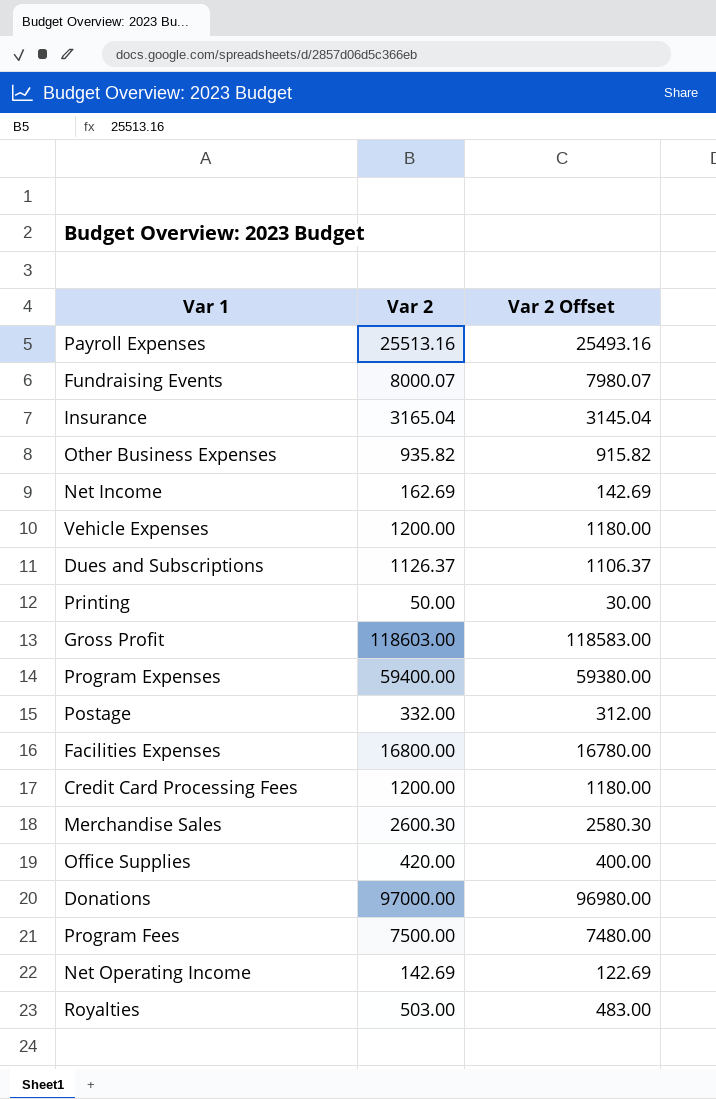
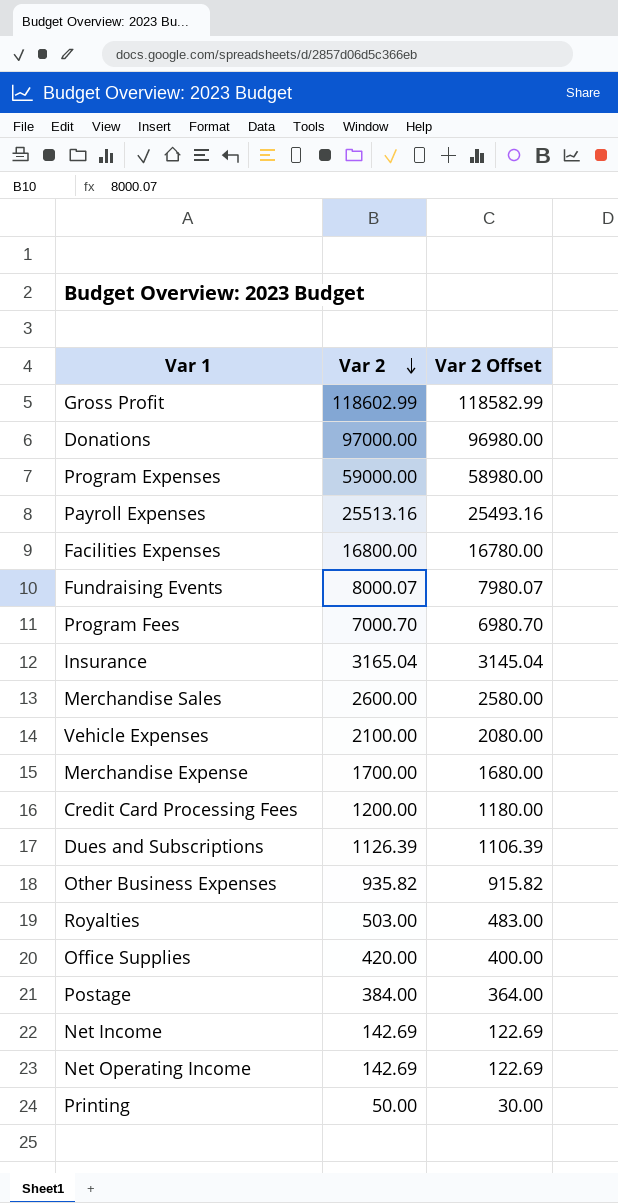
row order: none -> Var 2 descending
Gross Profit | Var 2: 118603.00 -> 118602.99
Gross Profit | Var 2 Offset: 118583.00 -> 118582.99
Program Expenses | Var 2: 59400.00 -> 59000.00
Program Expenses | Var 2 Offset: 59380.00 -> 58980.00
Program Fees | Var 2: 7500.00 -> 7000.70
Program Fees | Var 2 Offset: 7480.00 -> 6980.70
Merchandise Sales | Var 2: 2600.30 -> 2600.00
Merchandise Sales | Var 2 Offset: 2580.30 -> 2580.00
Vehicle Expenses | Var 2: 1200.00 -> 2100.00
Vehicle Expenses | Var 2 Offset: 1180.00 -> 2080.00
row Merchandise Expense: none -> 1700.00 | 1680.00
Dues and Subscriptions | Var 2: 1126.37 -> 1126.39
Dues and Subscriptions | Var 2 Offset: 1106.37 -> 1106.39
Postage | Var 2: 332.00 -> 384.00
Postage | Var 2 Offset: 312.00 -> 364.00
Net Income | Var 2: 162.69 -> 142.69
Net Income | Var 2 Offset: 142.69 -> 122.69

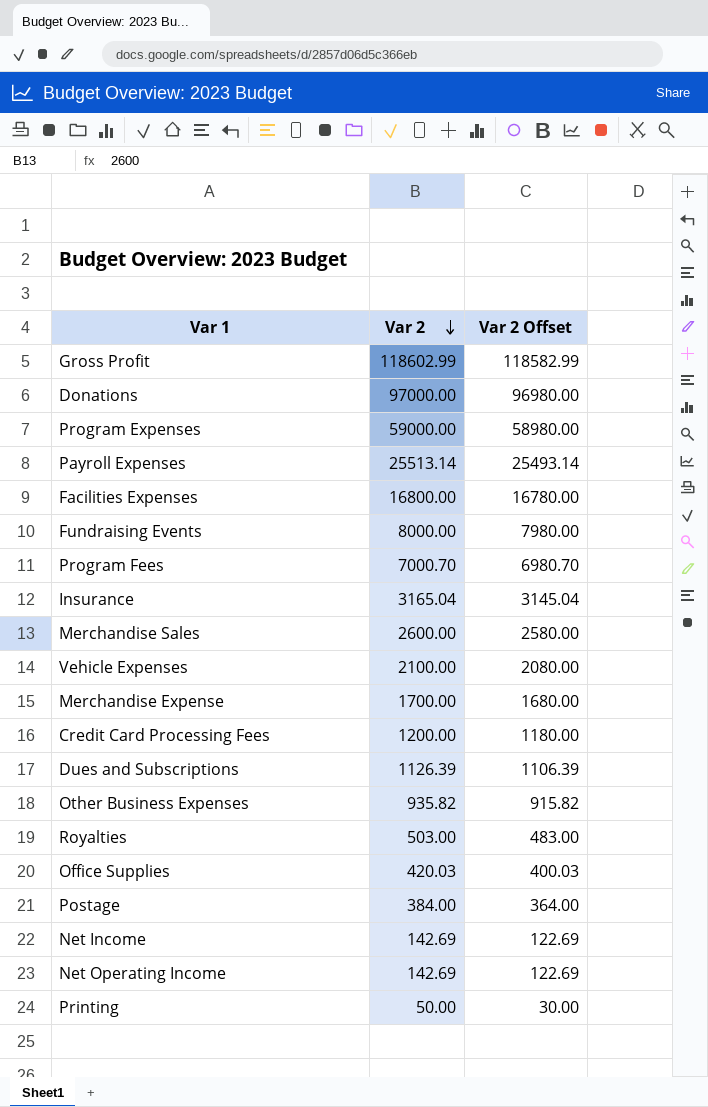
Payroll Expenses | Var 2: 25513.16 -> 25513.14
Payroll Expenses | Var 2 Offset: 25493.16 -> 25493.14
Fundraising Events | Var 2: 8000.07 -> 8000.00
Fundraising Events | Var 2 Offset: 7980.07 -> 7980.00
Office Supplies | Var 2: 420.00 -> 420.03
Office Supplies | Var 2 Offset: 400.00 -> 400.03

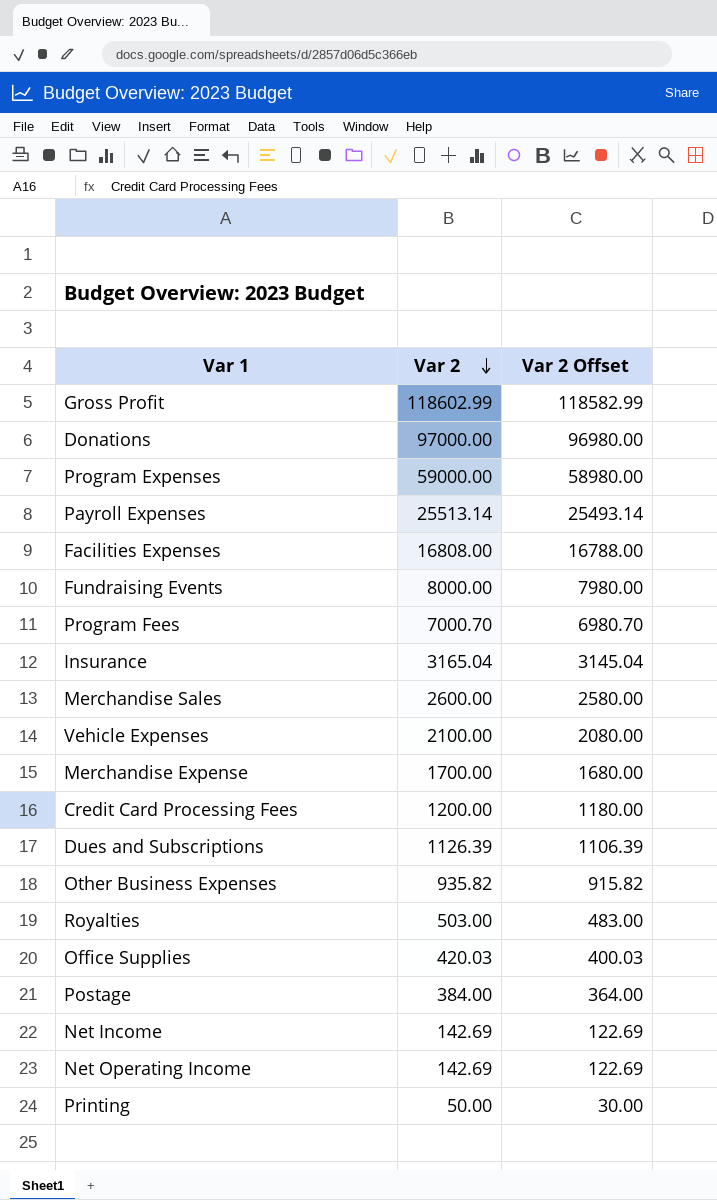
Facilities Expenses | Var 2: 16800.00 -> 16808.00
Facilities Expenses | Var 2 Offset: 16780.00 -> 16788.00

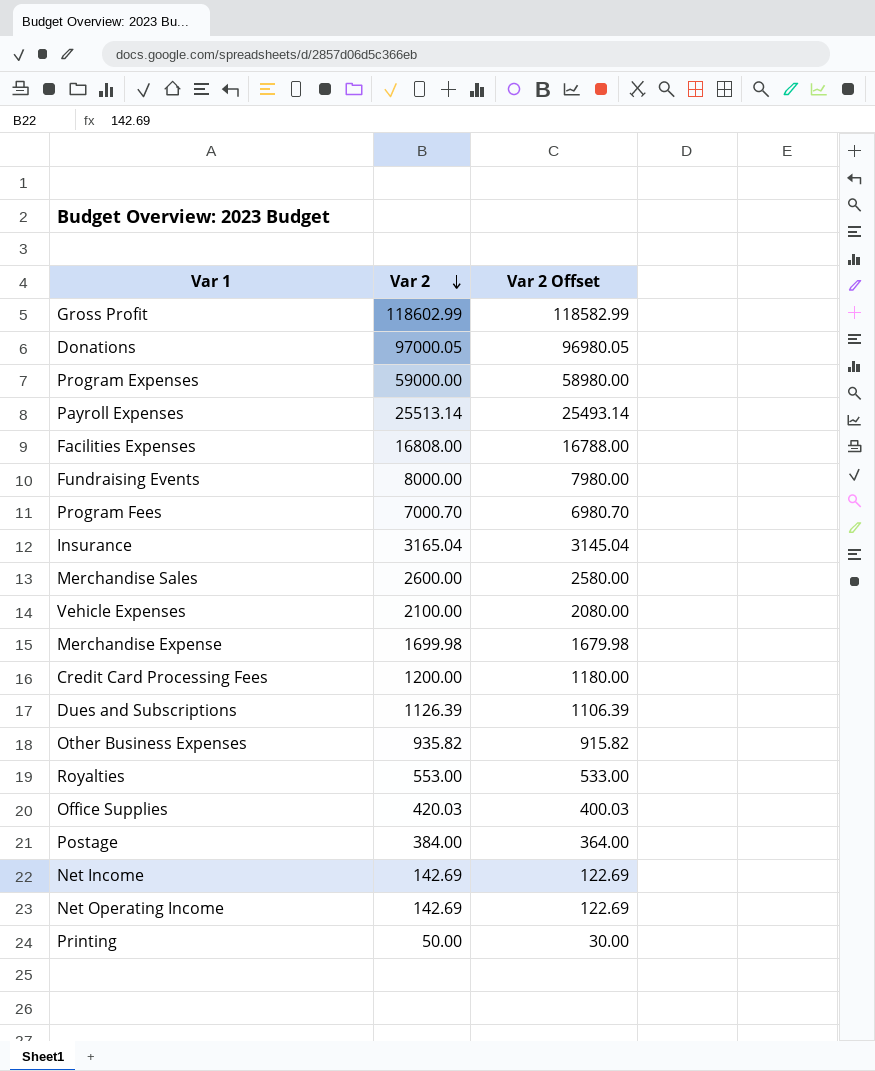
Donations | Var 2: 97000.00 -> 97000.05
Donations | Var 2 Offset: 96980.00 -> 96980.05
Merchandise Expense | Var 2: 1700.00 -> 1699.98
Merchandise Expense | Var 2 Offset: 1680.00 -> 1679.98
Royalties | Var 2: 503.00 -> 553.00
Royalties | Var 2 Offset: 483.00 -> 533.00

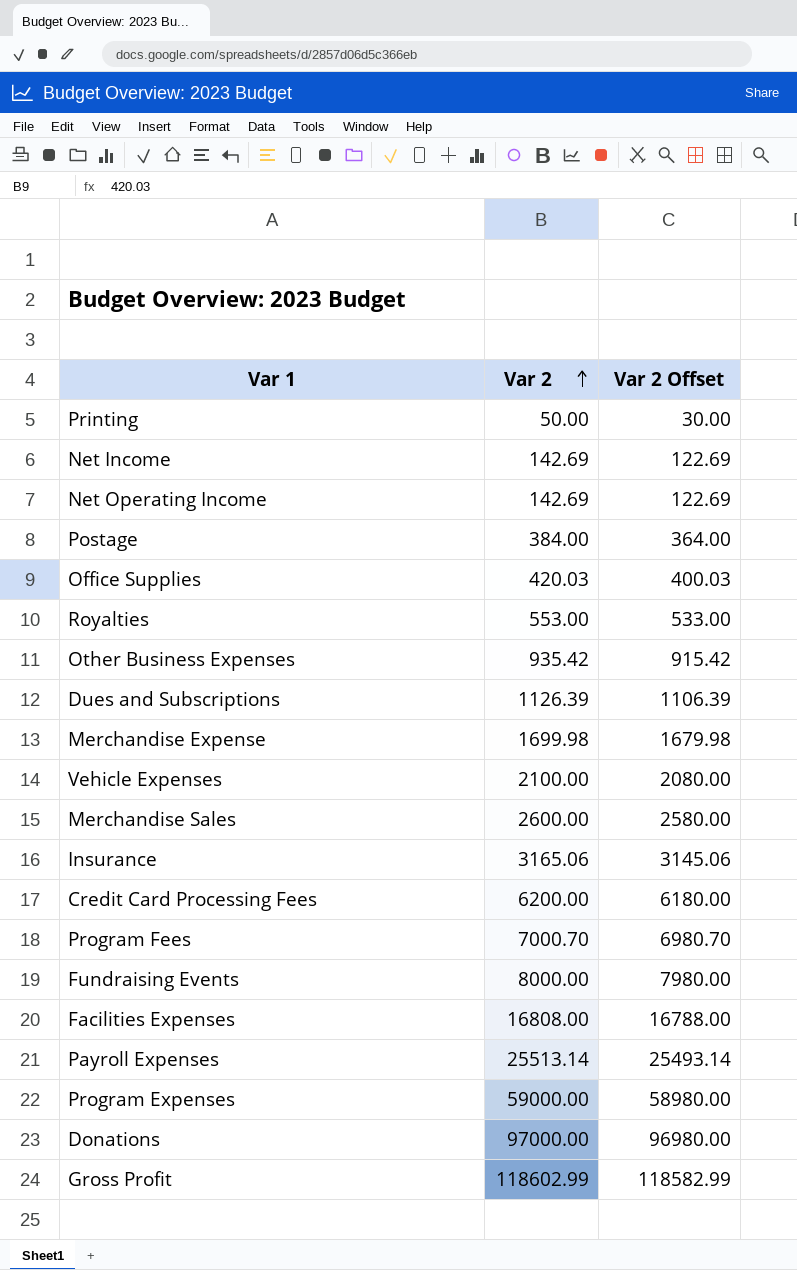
row order: Var 2 descending -> Var 2 ascending
Other Business Expenses | Var 2: 935.82 -> 935.42
Other Business Expenses | Var 2 Offset: 915.82 -> 915.42
Insurance | Var 2: 3165.04 -> 3165.06
Insurance | Var 2 Offset: 3145.04 -> 3145.06
Credit Card Processing Fees | Var 2: 1200.00 -> 6200.00
Credit Card Processing Fees | Var 2 Offset: 1180.00 -> 6180.00
Donations | Var 2: 97000.05 -> 97000.00
Donations | Var 2 Offset: 96980.05 -> 96980.00

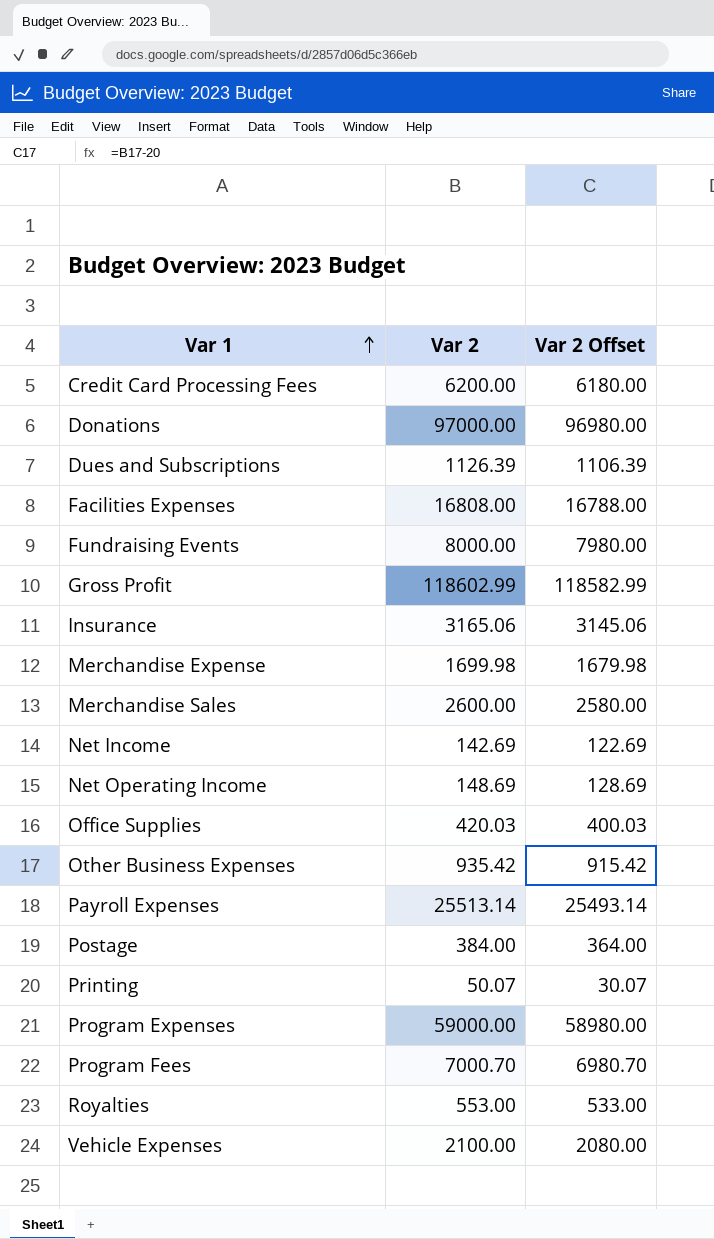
row order: Var 2 ascending -> Var 1 ascending
Net Operating Income | Var 2: 142.69 -> 148.69
Net Operating Income | Var 2 Offset: 122.69 -> 128.69
Printing | Var 2: 50.00 -> 50.07
Printing | Var 2 Offset: 30.00 -> 30.07

